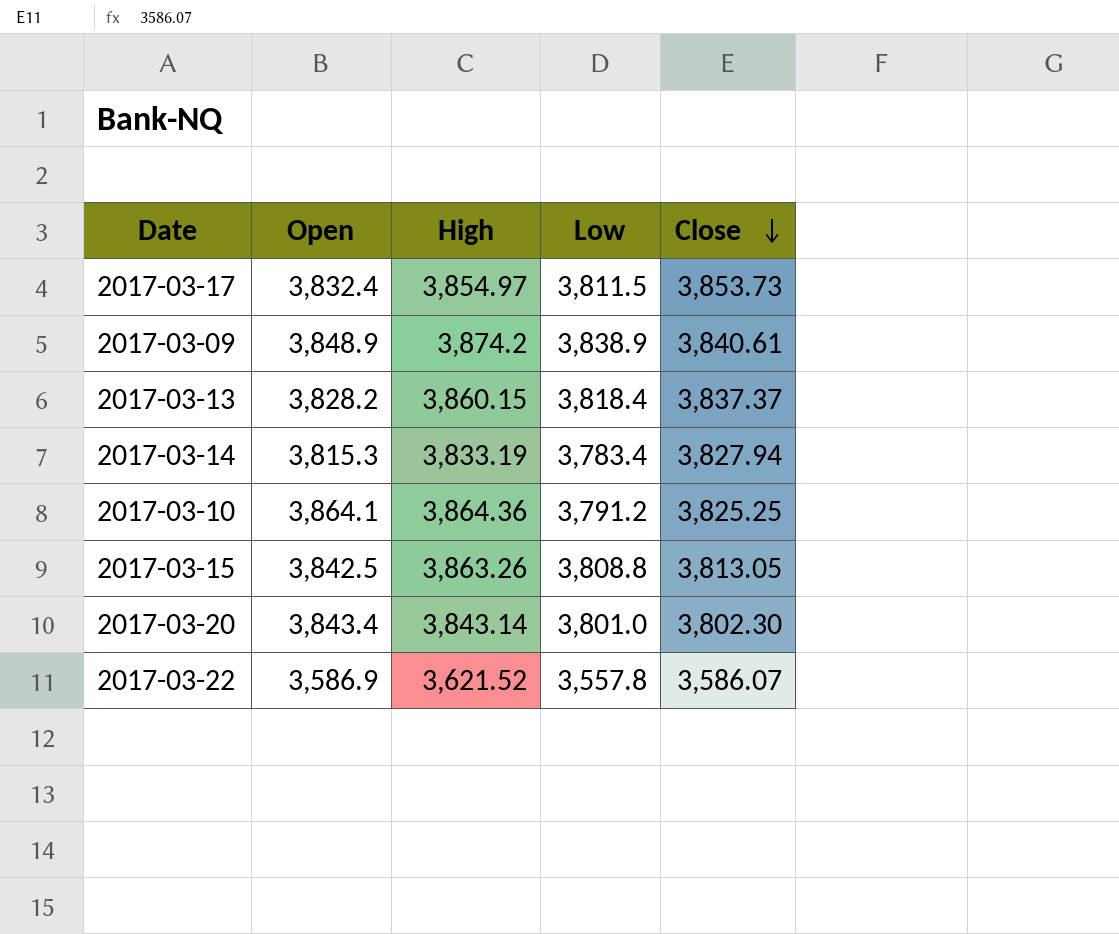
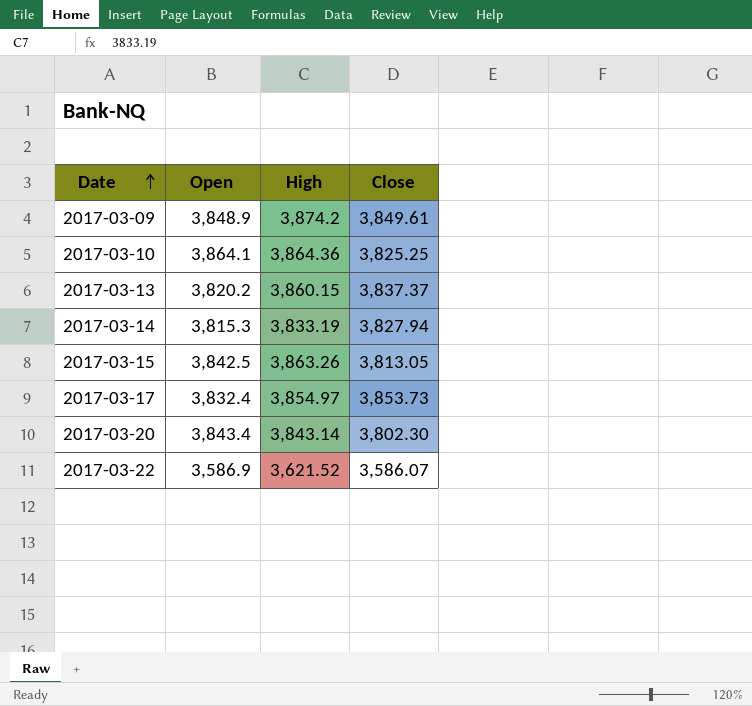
row order: Close descending -> Date ascending
column Low | position: 4 -> none
2017-03-09 | Close: 3,840.61 -> 3,849.61
2017-03-13 | Open: 3,828.2 -> 3,820.2

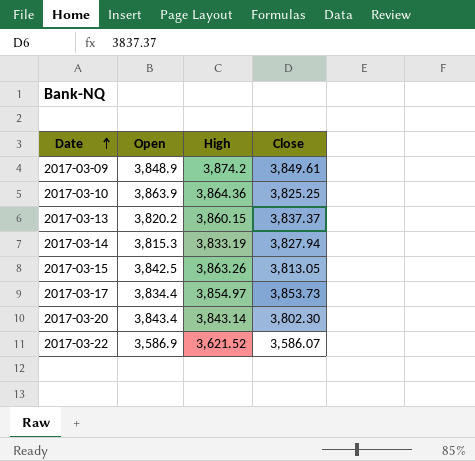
2017-03-10 | Open: 3,864.1 -> 3,863.9
2017-03-17 | Open: 3,832.4 -> 3,834.4

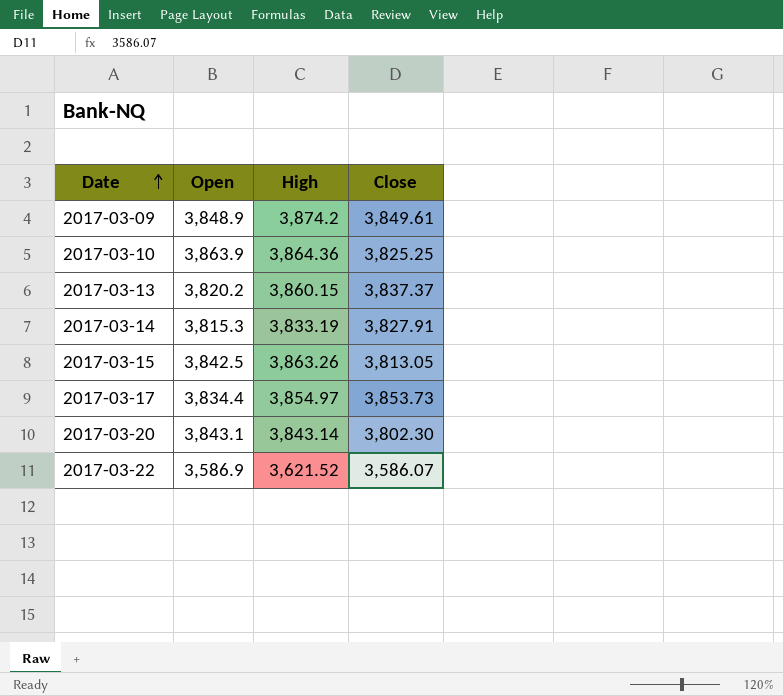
2017-03-14 | Close: 3,827.94 -> 3,827.91
2017-03-20 | Open: 3,843.4 -> 3,843.1

